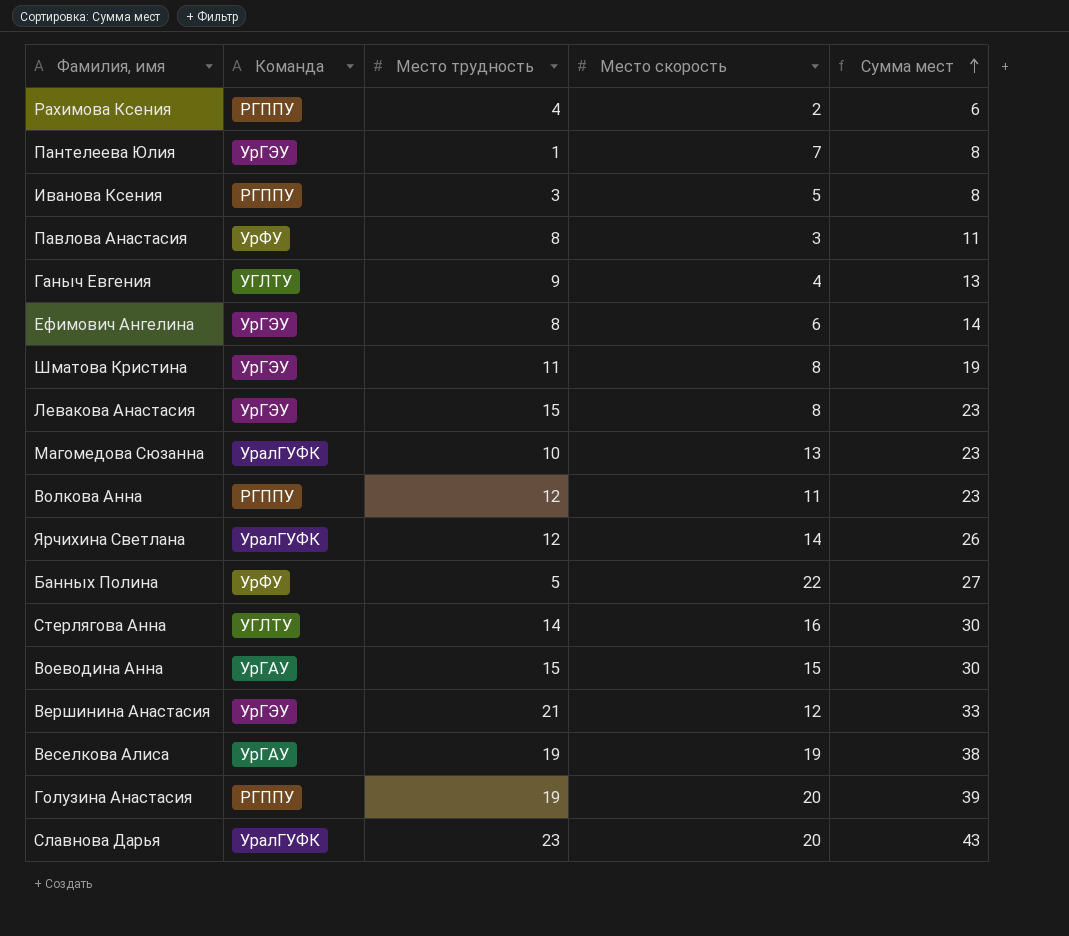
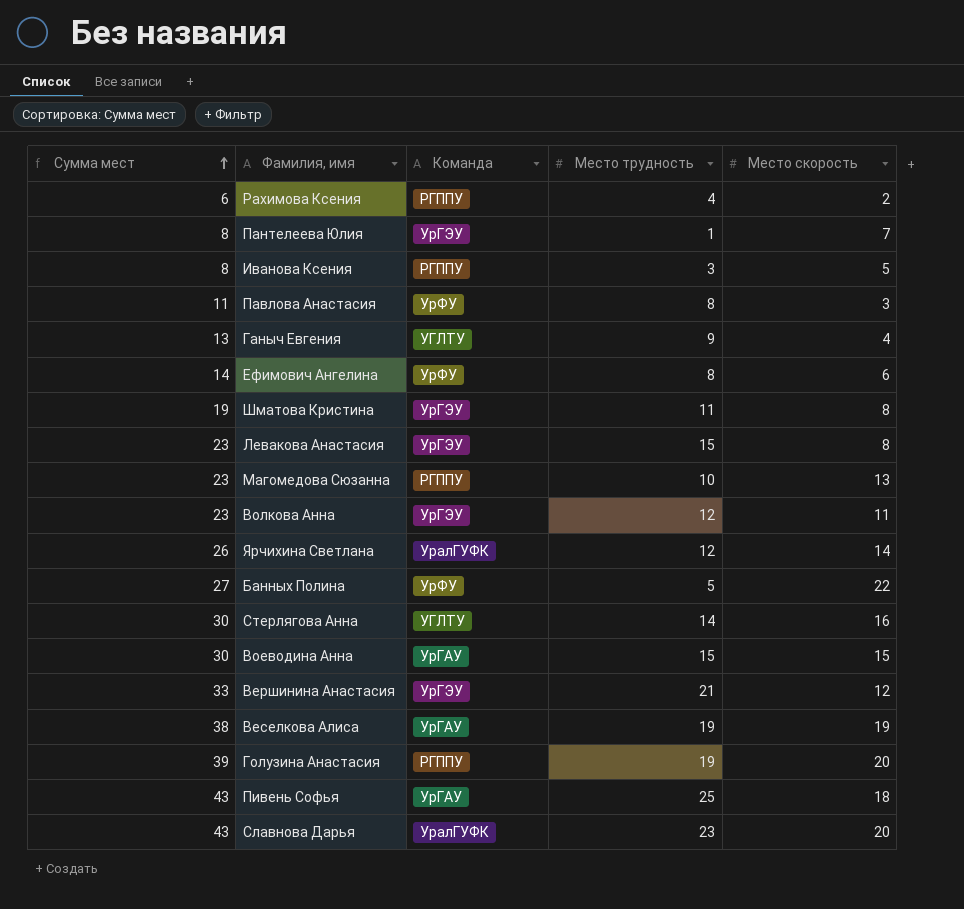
column Сумма мест | position: 5 -> 1
Ефимович Ангелина | Команда: УрГЭУ -> УрФУ
Магомедова Сюзанна | Команда: УралГУФК -> РГППУ
Волкова Анна | Команда: РГППУ -> УрГЭУ
row Пивень Софья: none -> 43 | УрГАУ | 25 | 18

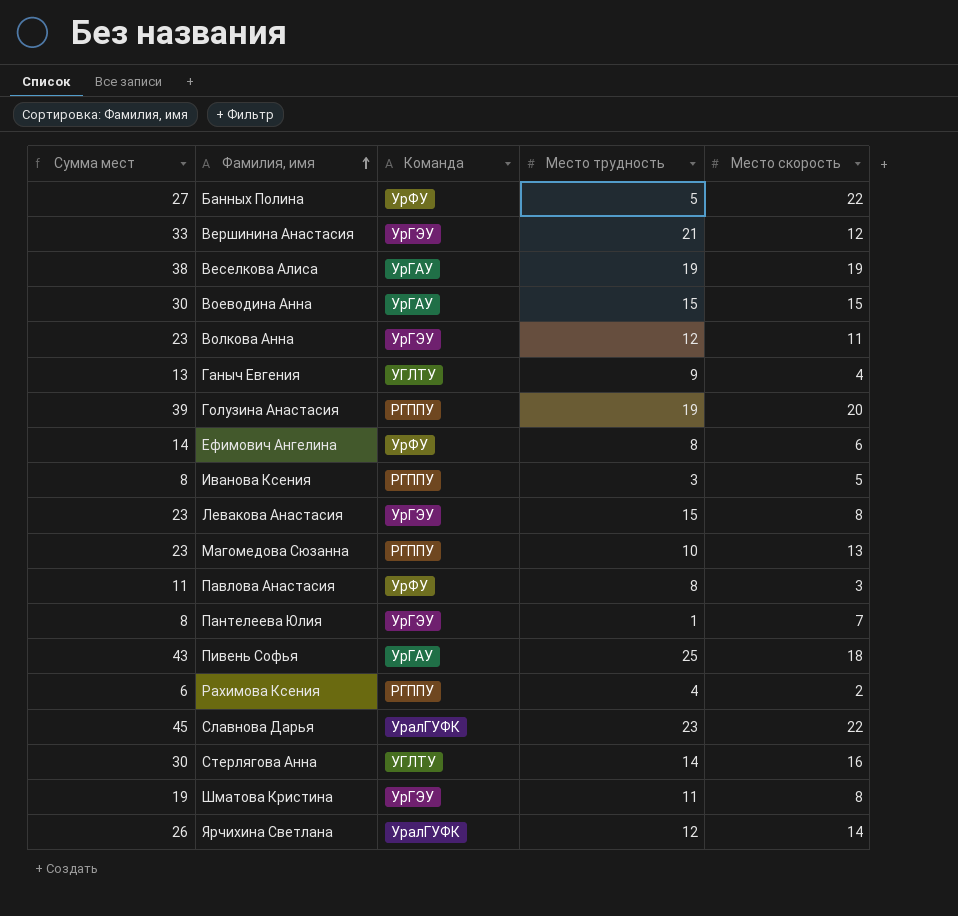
row order: Сумма мест ascending -> Фамилия, имя ascending
Славнова Дарья | Сумма мест: 43 -> 45
Славнова Дарья | Место скорость: 20 -> 22

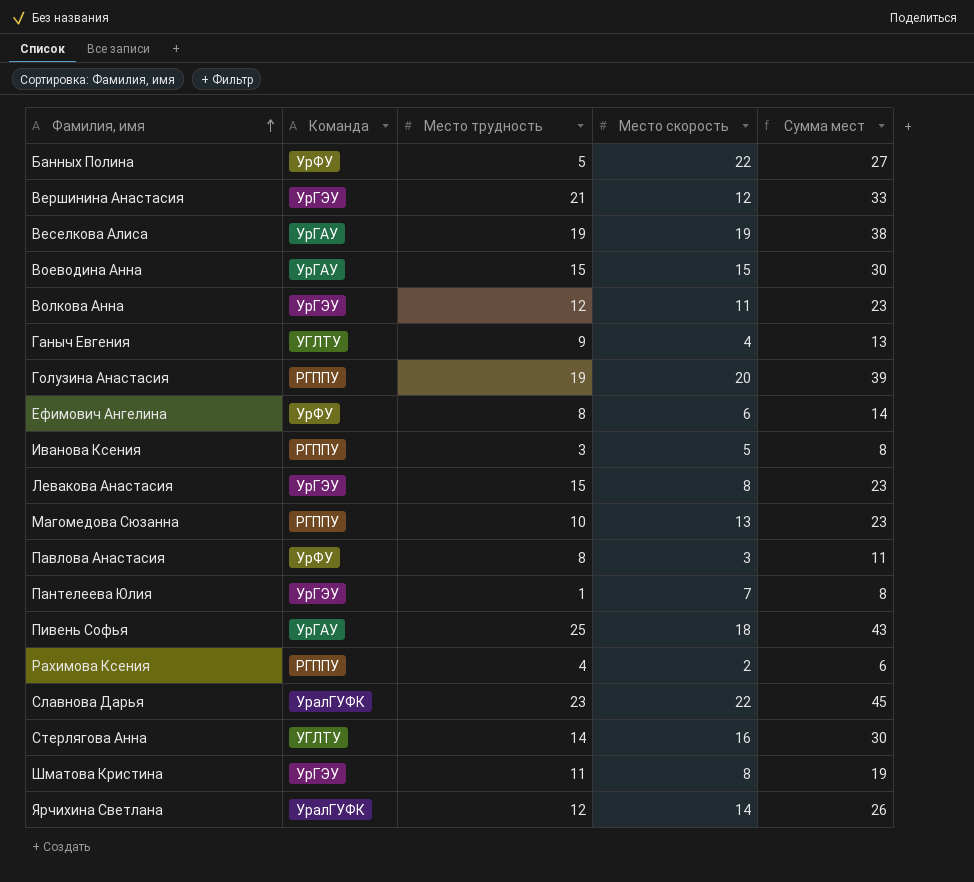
column Сумма мест | position: 1 -> 5

